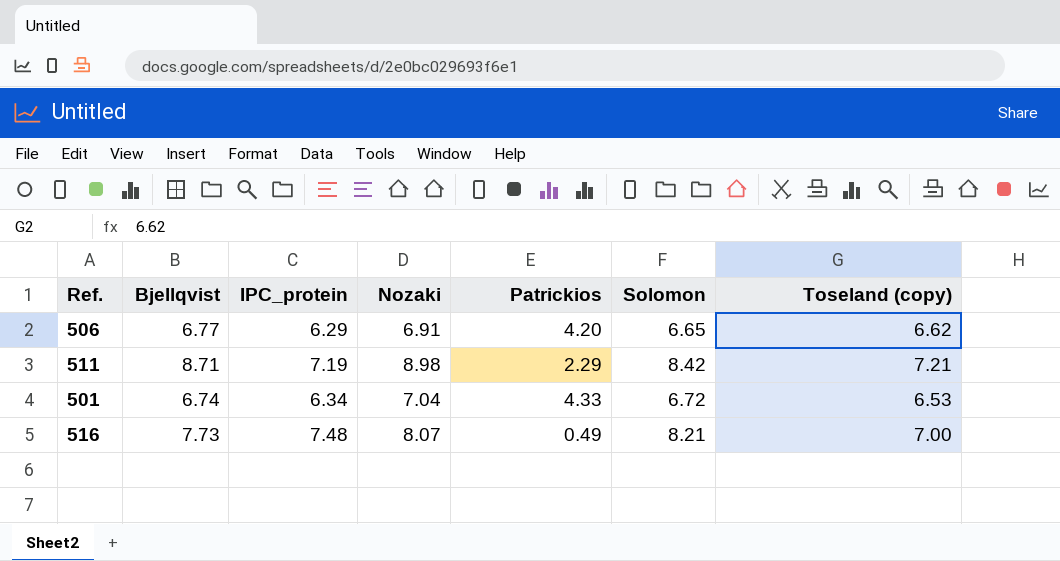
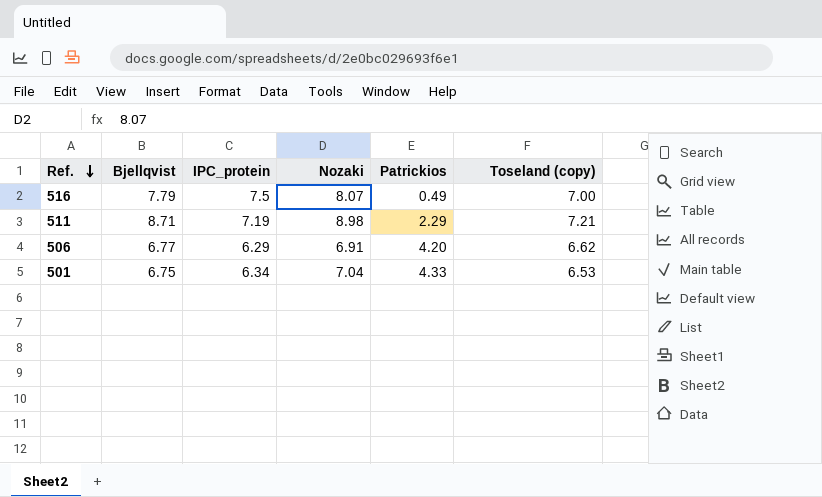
row order: none -> Ref. descending
column Solomon | position: 6 -> none
516 | Bjellqvist: 7.73 -> 7.79
516 | IPC_protein: 7.48 -> 7.5
501 | Bjellqvist: 6.74 -> 6.75

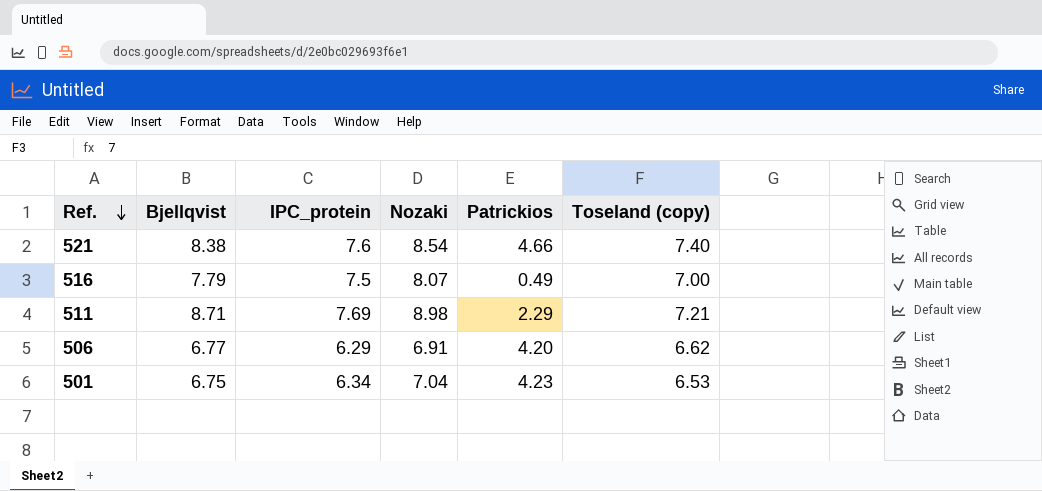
row 521: none -> 8.38 | 7.6 | 8.54 | 4.66 | 7.40
511 | IPC_protein: 7.19 -> 7.69
501 | Patrickios: 4.33 -> 4.23

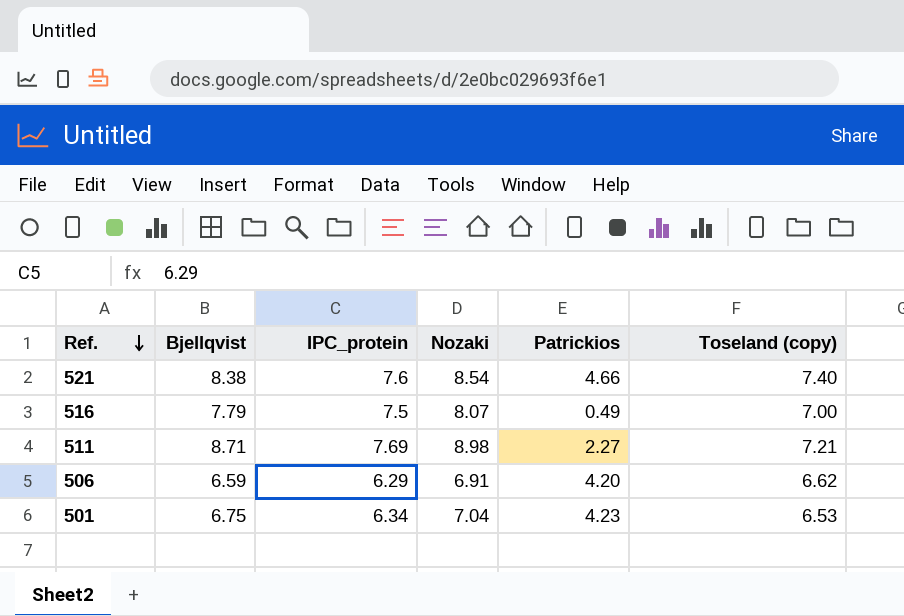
511 | Patrickios: 2.29 -> 2.27
506 | Bjellqvist: 6.77 -> 6.59

